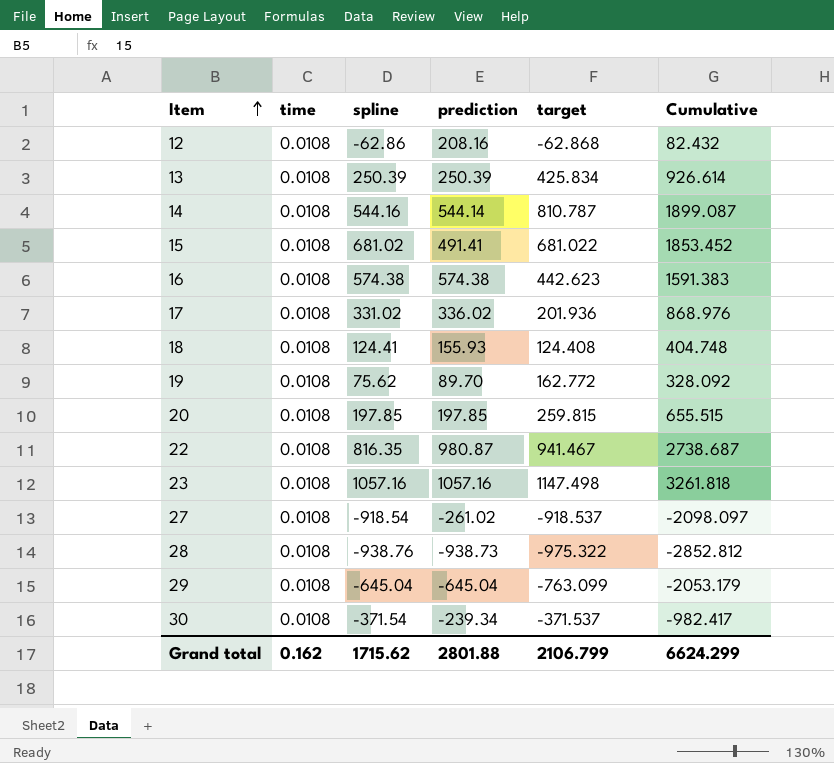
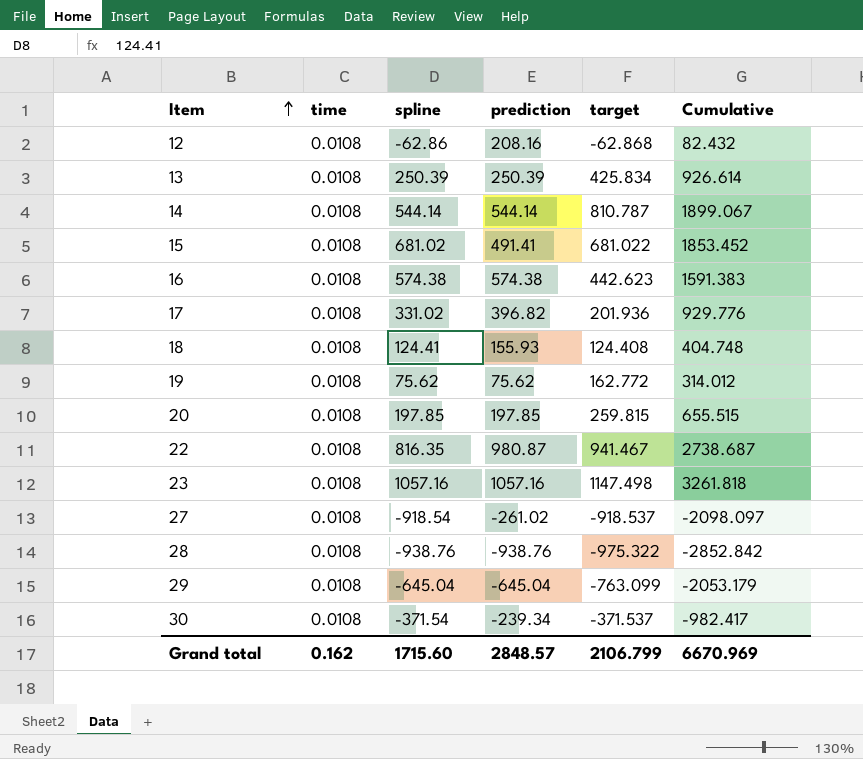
14 | spline: 544.16 -> 544.14
14 | Cumulative: 1899.087 -> 1899.067
17 | prediction: 336.02 -> 396.82
17 | Cumulative: 868.976 -> 929.776
19 | prediction: 89.70 -> 75.62
19 | Cumulative: 328.092 -> 314.012
28 | prediction: -938.73 -> -938.76
28 | Cumulative: -2852.812 -> -2852.842
Grand total | spline: 1715.62 -> 1715.60
Grand total | prediction: 2801.88 -> 2848.57
Grand total | Cumulative: 6624.299 -> 6670.969

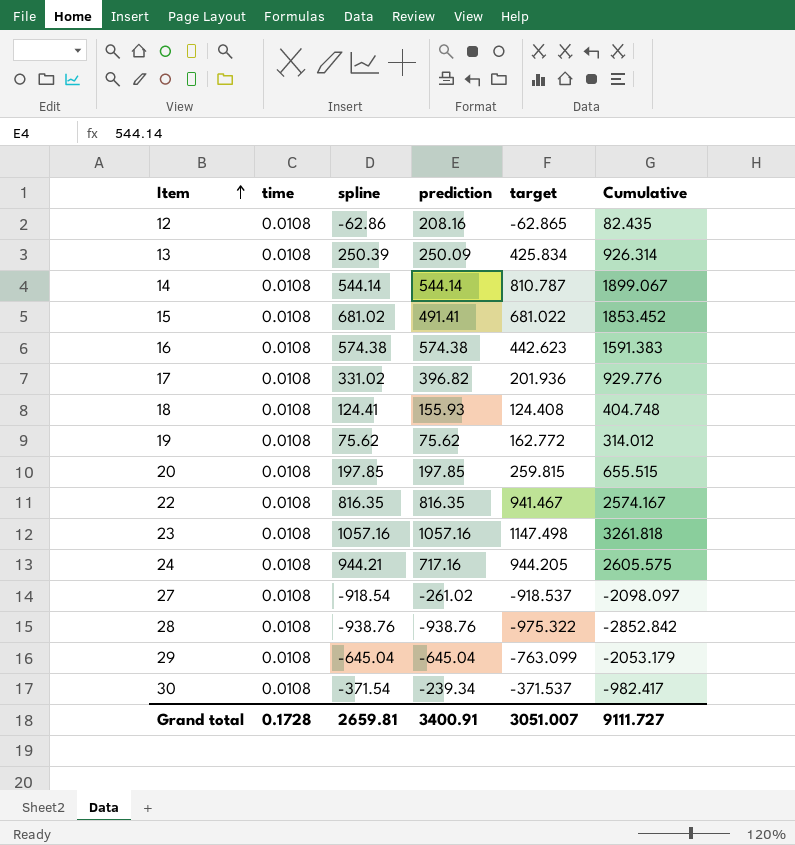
12 | target: -62.868 -> -62.865
12 | Cumulative: 82.432 -> 82.435
13 | prediction: 250.39 -> 250.09
13 | Cumulative: 926.614 -> 926.314
22 | prediction: 980.87 -> 816.35
22 | Cumulative: 2738.687 -> 2574.167
row 24: none -> 0.0108 | 944.21 | 717.16 | 944.205 | 2605.575
Grand total | time: 0.162 -> 0.1728
Grand total | spline: 1715.60 -> 2659.81
Grand total | prediction: 2848.57 -> 3400.91
Grand total | target: 2106.799 -> 3051.007
Grand total | Cumulative: 6670.969 -> 9111.727

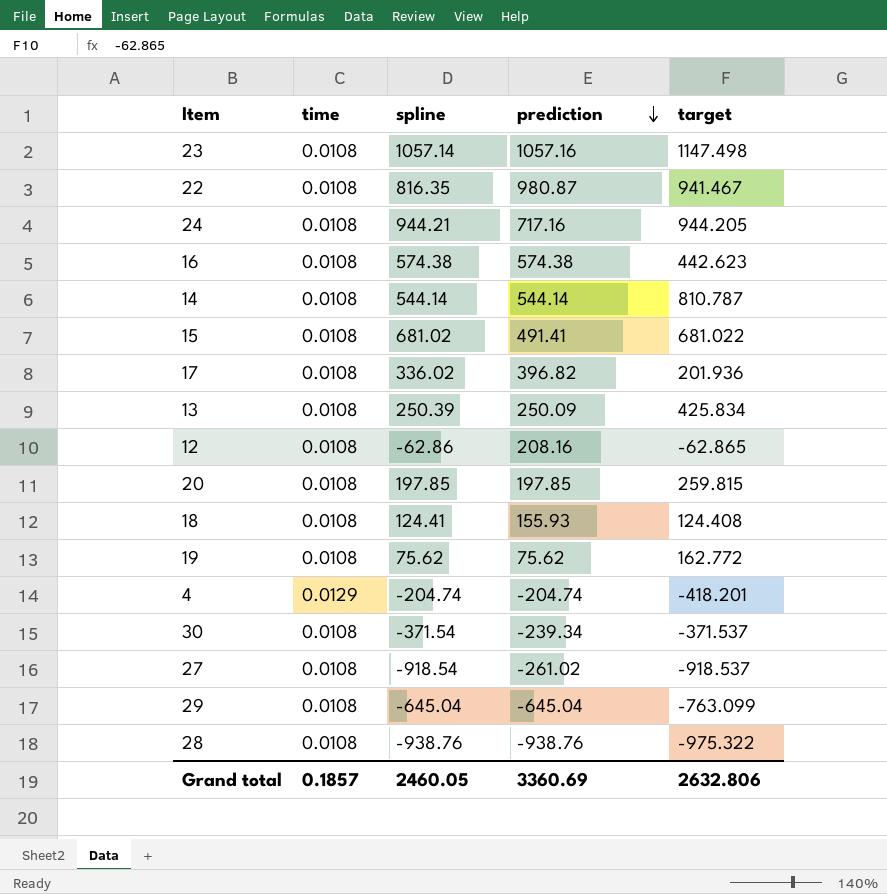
row order: Item ascending -> prediction descending
column Cumulative | formula: [spline] + [prediction] + [target] -> none
23 | spline: 1057.16 -> 1057.14
22 | prediction: 816.35 -> 980.87
17 | spline: 331.02 -> 336.02
row 4: none -> 0.0129 | -204.74 | -204.74 | -418.201
Grand total | time: 0.1728 -> 0.1857
Grand total | spline: 2659.81 -> 2460.05
Grand total | prediction: 3400.91 -> 3360.69
Grand total | target: 3051.007 -> 2632.806

